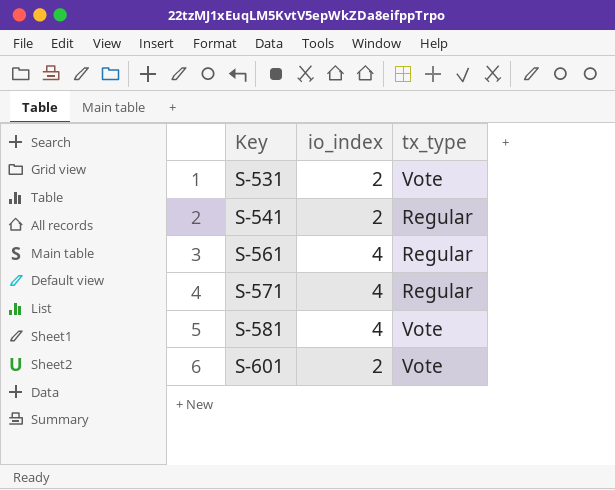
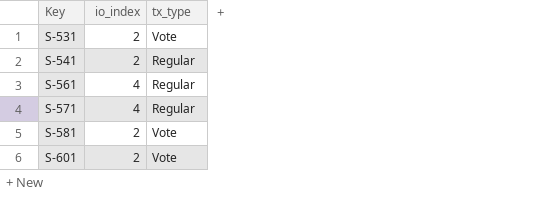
S-581 | io_index: 4 -> 2

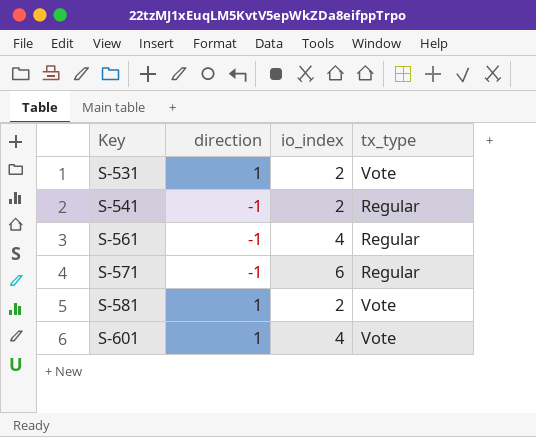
column direction | position: none -> 2
S-571 | io_index: 4 -> 6
S-601 | io_index: 2 -> 4

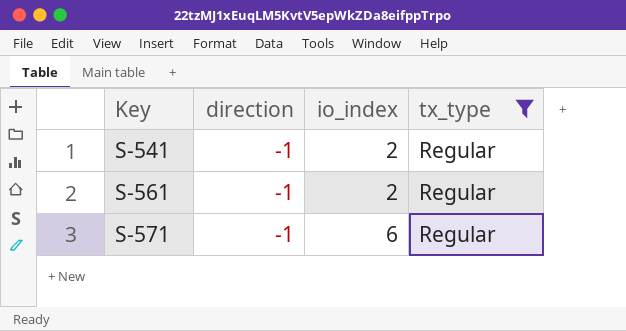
filter: none -> tx_type = Regular
S-561 | io_index: 4 -> 2

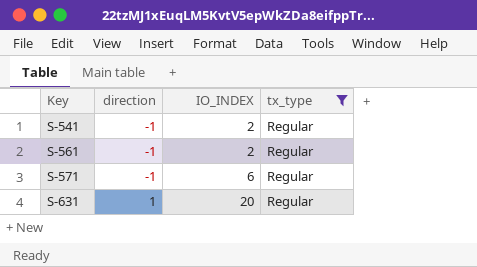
column name: io_index -> IO_INDEX
row S-631: none -> 1 | 20 | Regular

